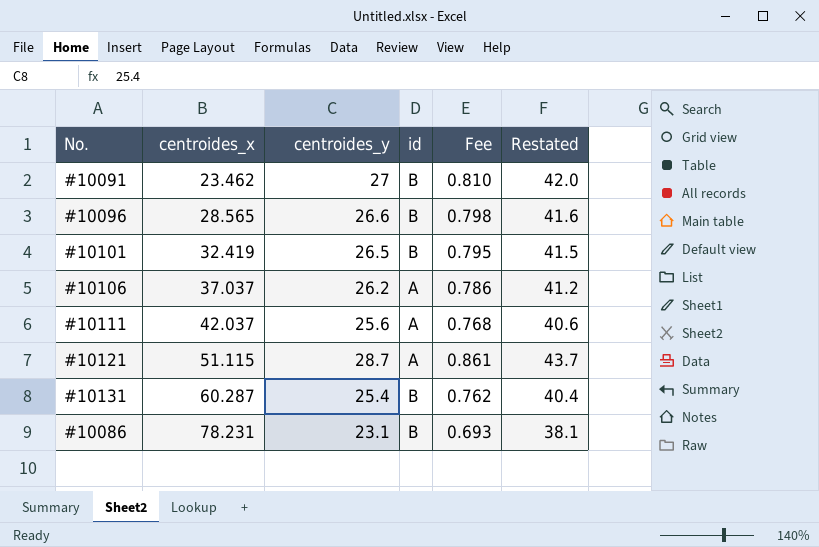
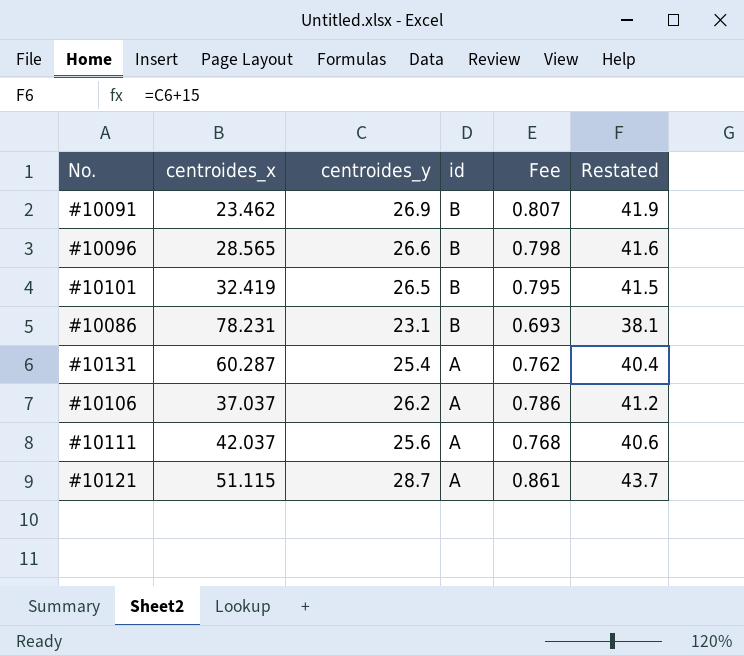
row order: centroides_x ascending -> id descending
#10091 | centroides_y: 27 -> 26.9
#10091 | Fee: 0.810 -> 0.807
#10091 | Restated: 42.0 -> 41.9
#10131 | id: B -> A

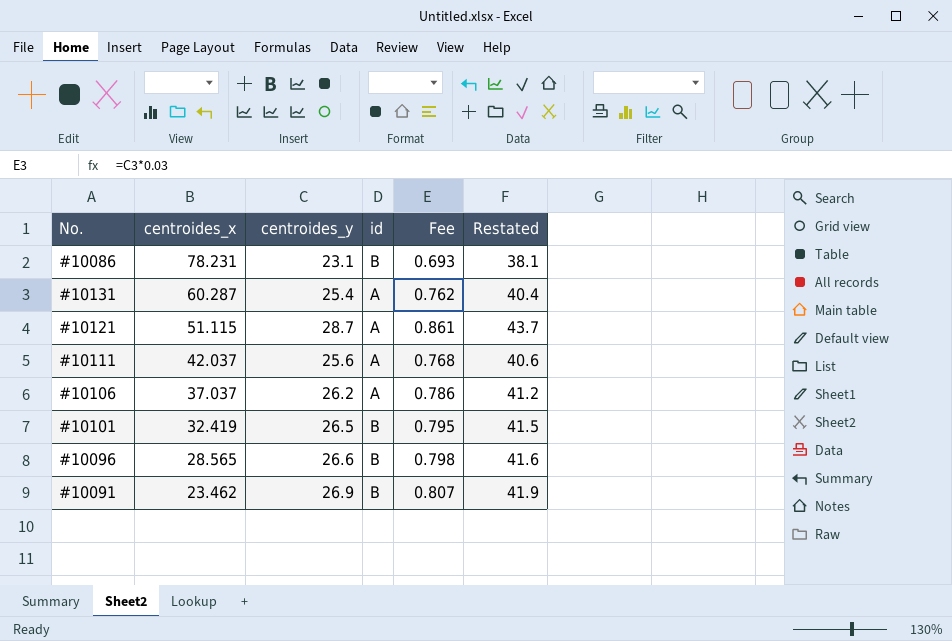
row order: id descending -> centroides_x descending

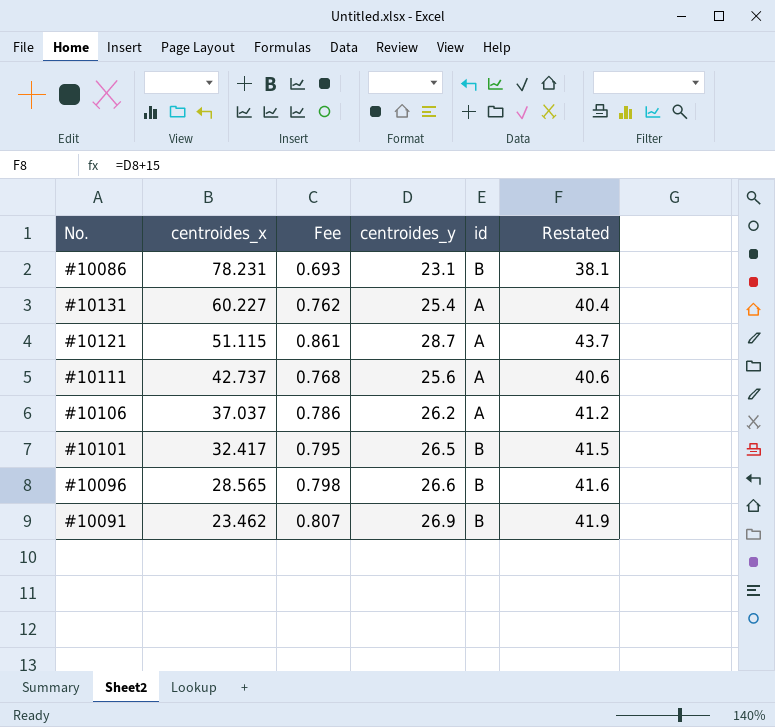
column Fee | position: 5 -> 3
#10131 | centroides_x: 60.287 -> 60.227
#10111 | centroides_x: 42.037 -> 42.737
#10101 | centroides_x: 32.419 -> 32.417

